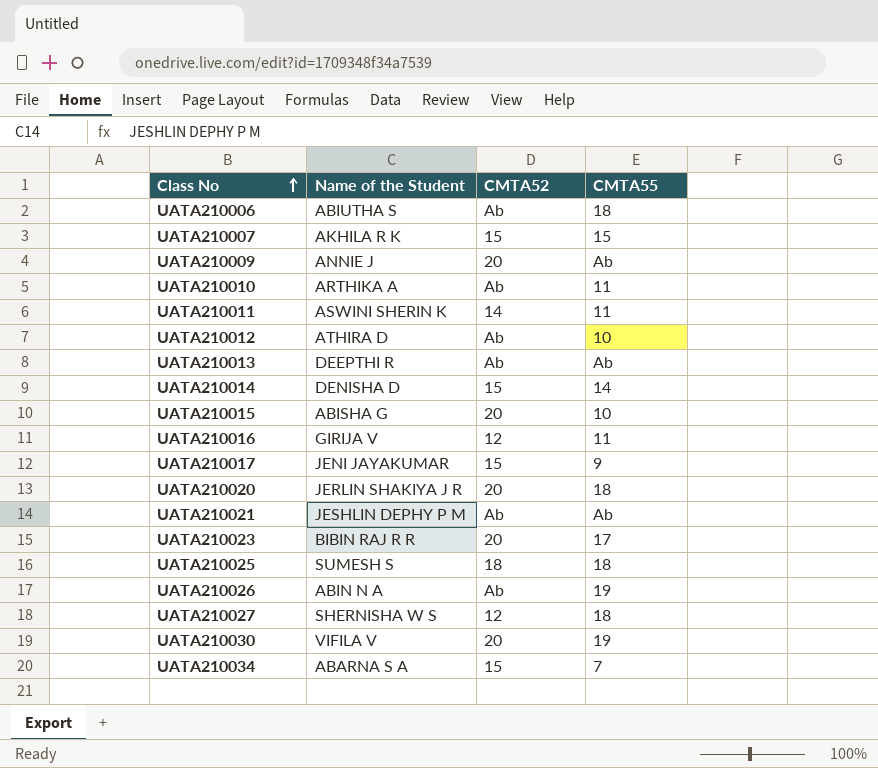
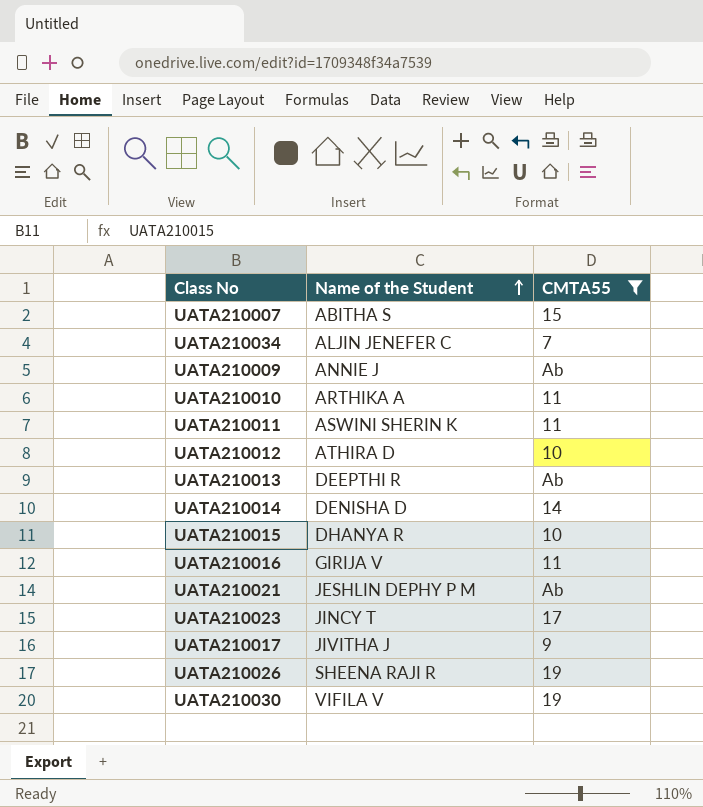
filter: none -> CMTA55 != 18
row order: Class No ascending -> Name of the Student ascending
column CMTA52 | position: 3 -> none
UATA210007 | Name of the Student: AKHILA R K -> ABITHA S
UATA210034 | Name of the Student: ABARNA S A -> ALJIN JENEFER C
UATA210015 | Name of the Student: ABISHA G -> DHANYA R
UATA210023 | Name of the Student: BIBIN RAJ R R -> JINCY T
UATA210017 | Name of the Student: JENI JAYAKUMAR -> JIVITHA J
UATA210026 | Name of the Student: ABIN N A -> SHEENA RAJI R

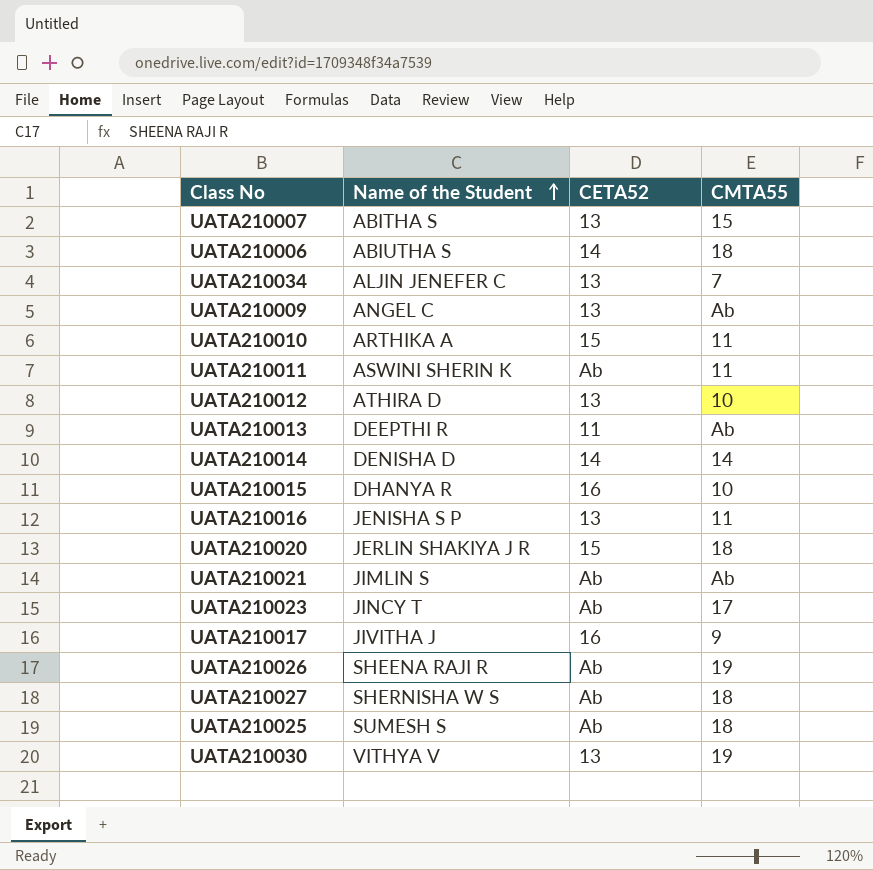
filter: CMTA55 != 18 -> none
column CETA52 | position: none -> 3
UATA210009 | Name of the Student: ANNIE J -> ANGEL C
UATA210016 | Name of the Student: GIRIJA V -> JENISHA S P
UATA210021 | Name of the Student: JESHLIN DEPHY P M -> JIMLIN S
UATA210030 | Name of the Student: VIFILA V -> VITHYA V

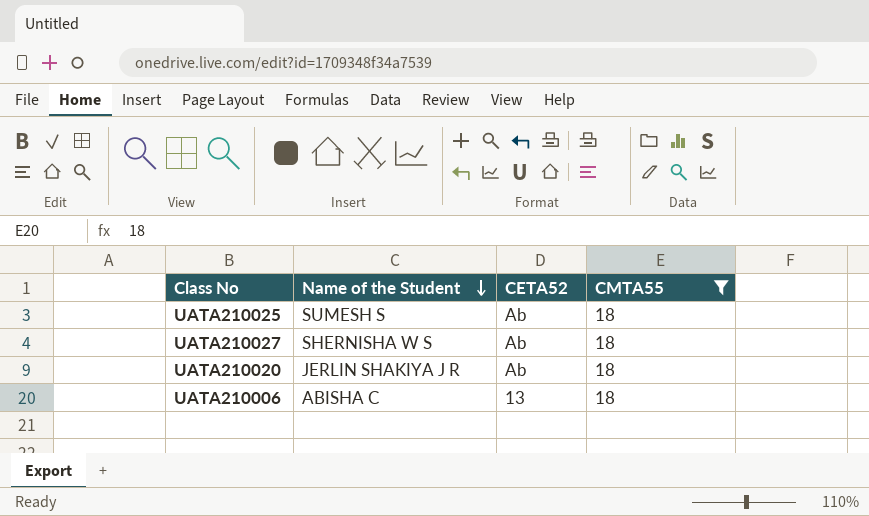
filter: none -> CMTA55 = 18
row order: Name of the Student ascending -> Name of the Student descending
UATA210020 | CETA52: 15 -> Ab
UATA210006 | Name of the Student: ABIUTHA S -> ABISHA C
UATA210006 | CETA52: 14 -> 13

